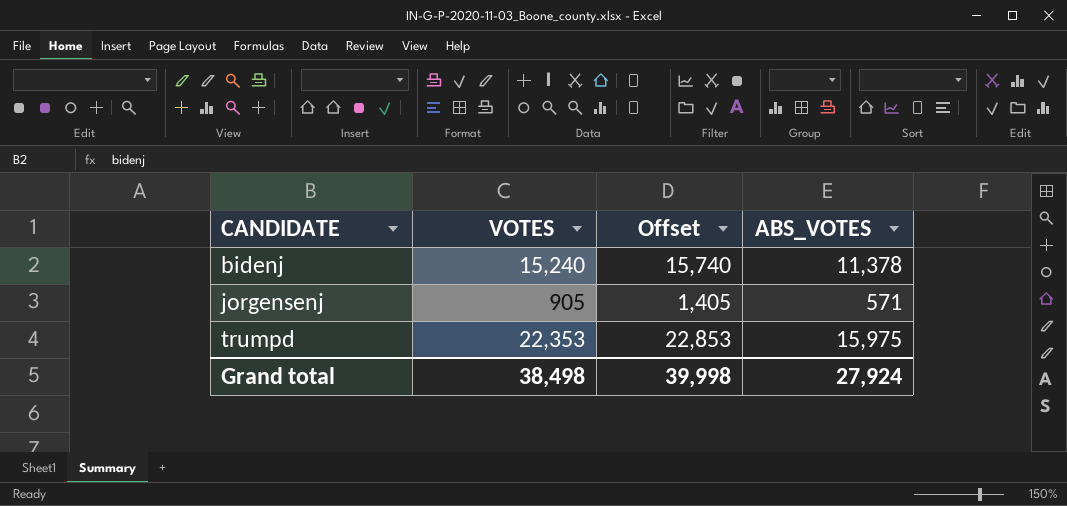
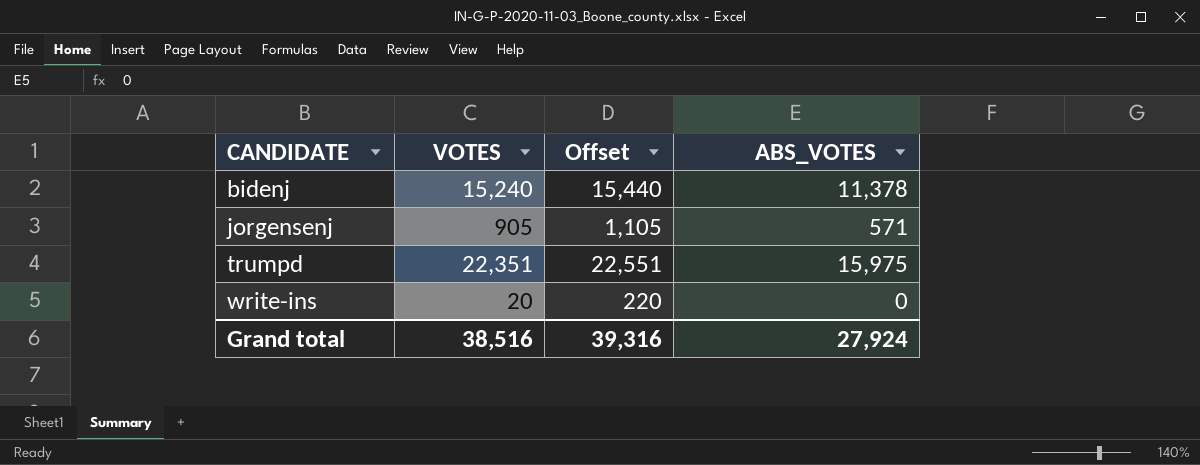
column Offset | formula: [VOTES] + 500 -> [VOTES] + 200
trumpd | VOTES: 22,353 -> 22,351
row write-ins: none -> 20 | 220 | 0
Grand total | VOTES: 38,498 -> 38,516
Grand total | Offset: 39,998 -> 39,316

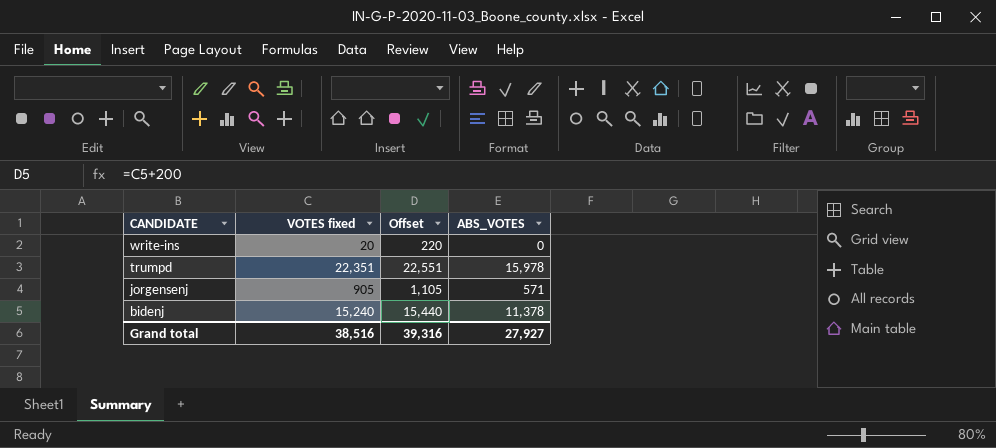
row order: CANDIDATE ascending -> CANDIDATE descending
column name: VOTES -> VOTES fixed
trumpd | ABS_VOTES: 15,975 -> 15,978
Grand total | ABS_VOTES: 27,924 -> 27,927

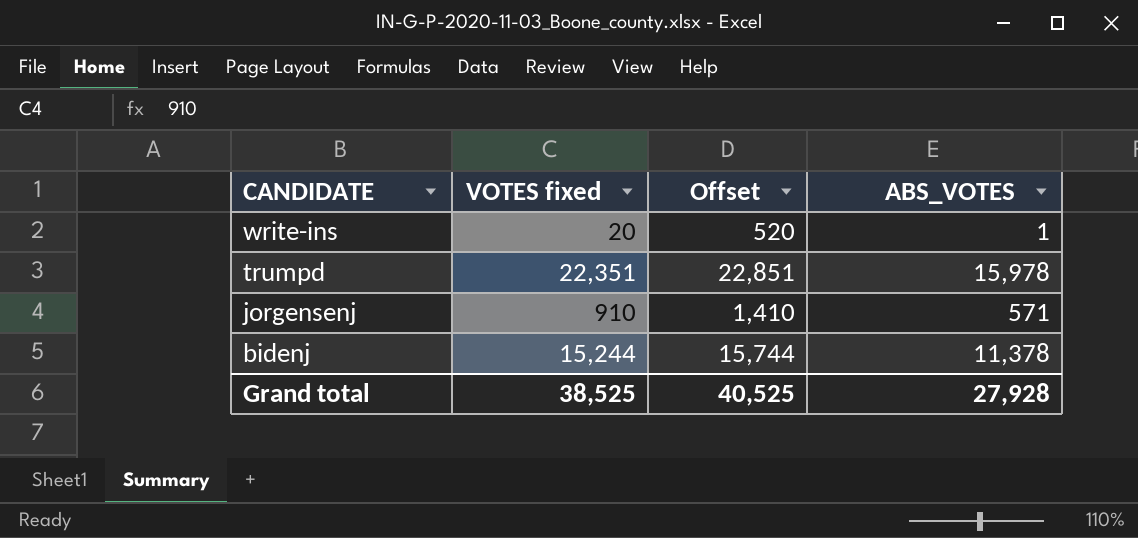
column Offset | formula: [VOTES fixed] + 200 -> [VOTES fixed] + 500
write-ins | ABS_VOTES: 0 -> 1
jorgensenj | VOTES fixed: 905 -> 910
bidenj | VOTES fixed: 15,240 -> 15,244
Grand total | VOTES fixed: 38,516 -> 38,525
Grand total | Offset: 39,316 -> 40,525
Grand total | ABS_VOTES: 27,927 -> 27,928

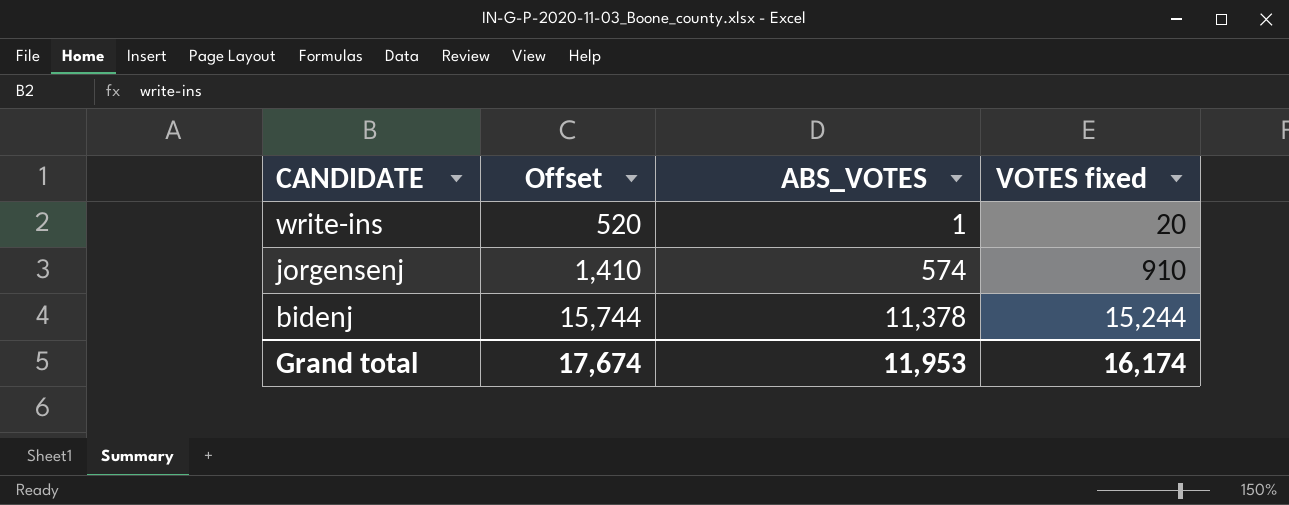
column VOTES fixed | position: 2 -> 4
row trumpd: 22,351 | 22,851 | 15,978 -> none
jorgensenj | ABS_VOTES: 571 -> 574
Grand total | Offset: 40,525 -> 17,674
Grand total | ABS_VOTES: 27,928 -> 11,953
Grand total | VOTES fixed: 38,525 -> 16,174

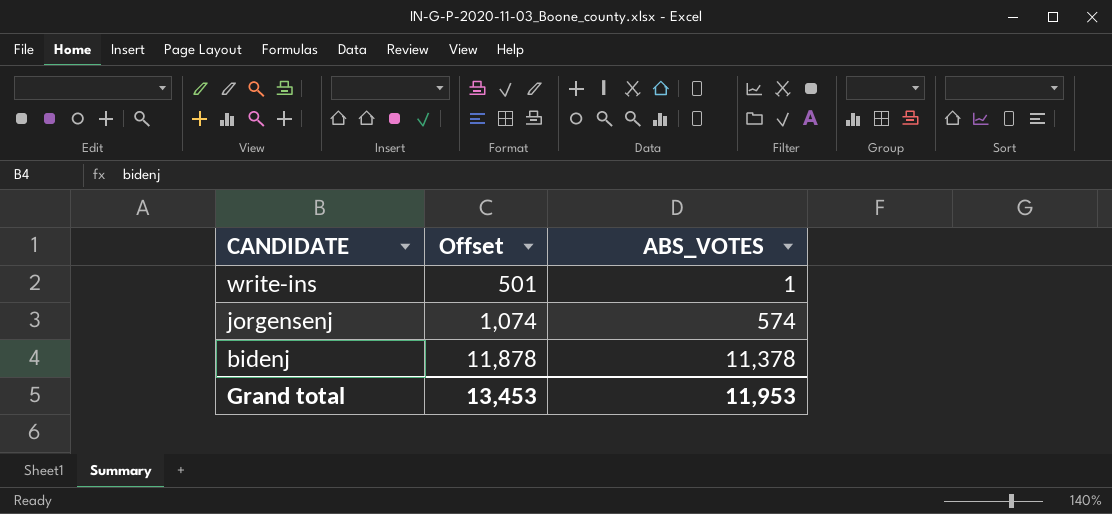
column VOTES fixed | position: 4 -> none
column Offset | formula: [VOTES fixed] + 500 -> [ABS_VOTES] + 500
Grand total | Offset: 17,674 -> 13,453

